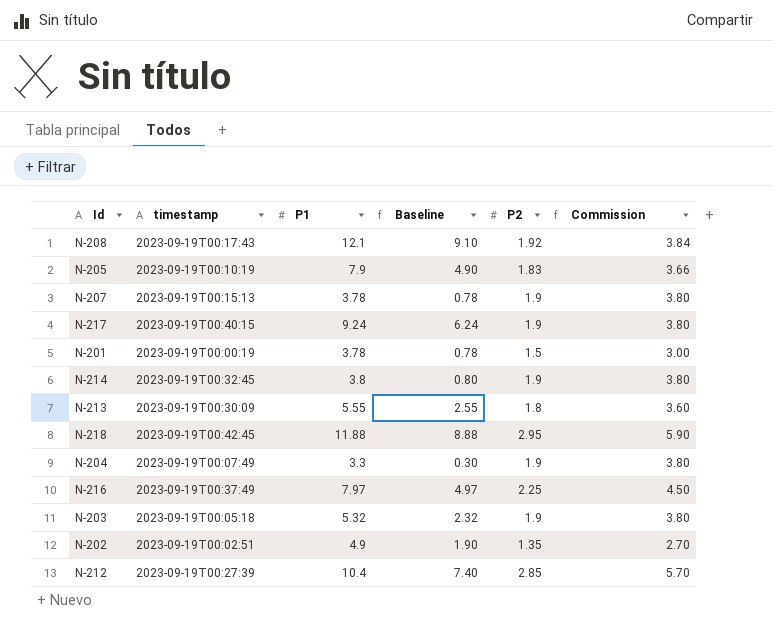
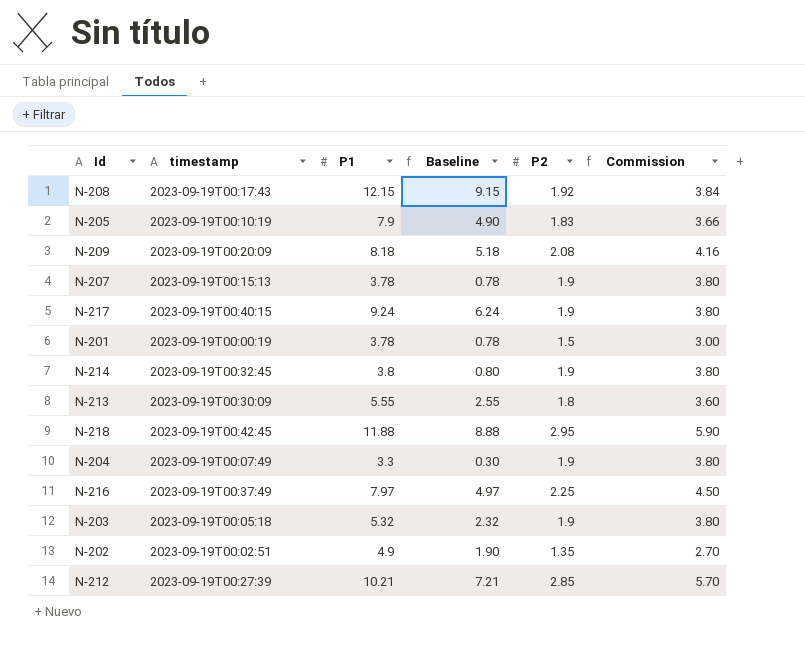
N-208 | P1: 12.1 -> 12.15
N-208 | Baseline: 9.10 -> 9.15
row N-209: none -> 2023-09-19T00:20:09 | 8.18 | 5.18 | 2.08 | 4.16
N-212 | P1: 10.4 -> 10.21
N-212 | Baseline: 7.40 -> 7.21

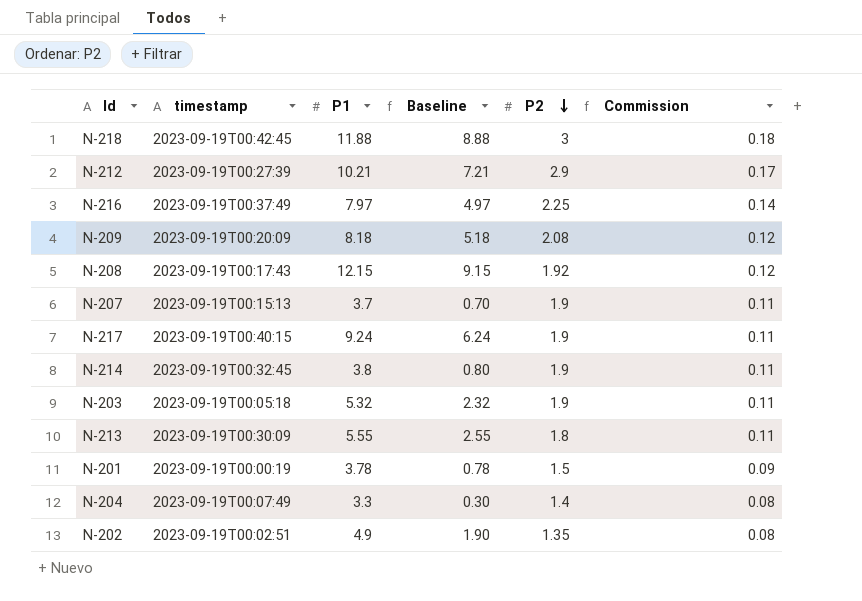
row order: none -> P2 descending
column Commission | formula: [P2] * 2 -> [P2] * 0.06
row N-205: 2023-09-19T00:10:19 | 7.9 | 4.90 | 1.83 | 3.66 -> none
N-218 | P2: 2.95 -> 3
N-212 | P2: 2.85 -> 2.9
N-207 | P1: 3.78 -> 3.7
N-207 | Baseline: 0.78 -> 0.70
N-204 | P2: 1.9 -> 1.4

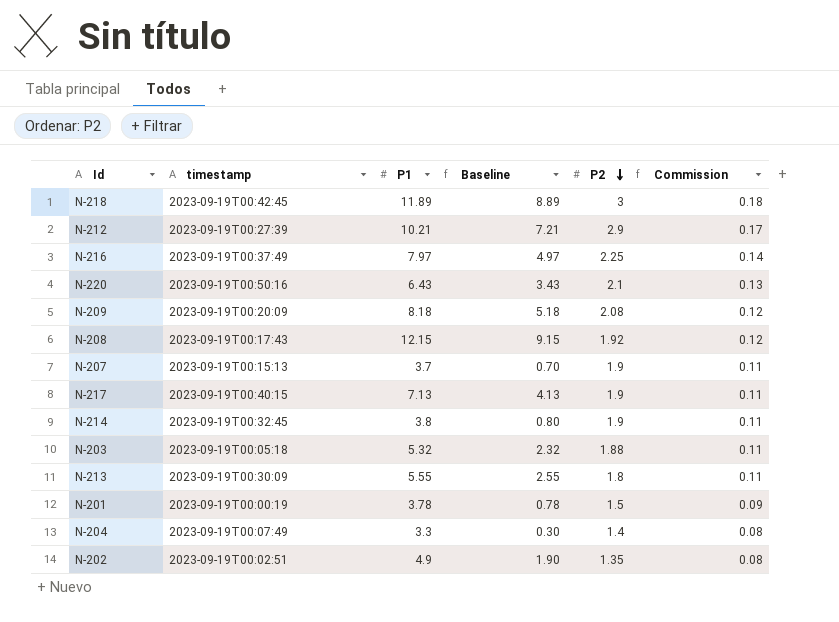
N-218 | P1: 11.88 -> 11.89
N-218 | Baseline: 8.88 -> 8.89
row N-220: none -> 2023-09-19T00:50:16 | 6.43 | 3.43 | 2.1 | 0.13
N-217 | P1: 9.24 -> 7.13
N-217 | Baseline: 6.24 -> 4.13
N-203 | P2: 1.9 -> 1.88

